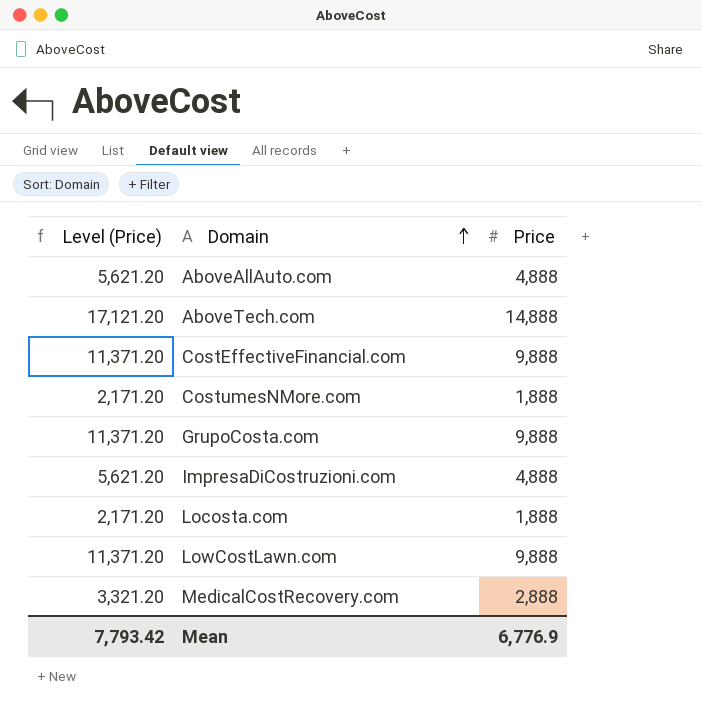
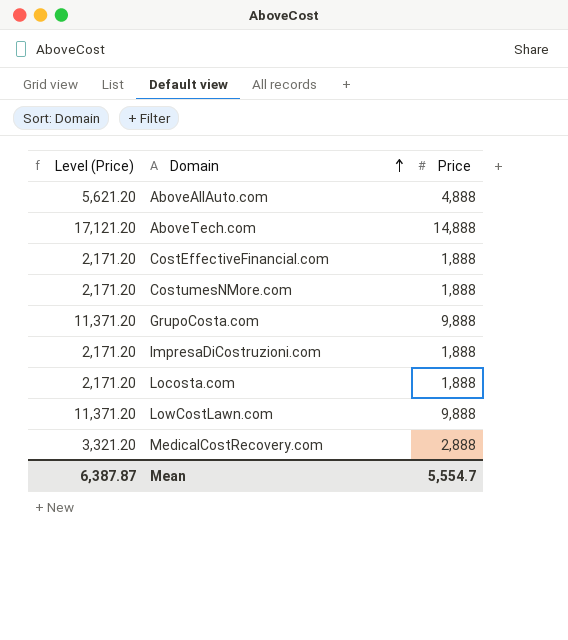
CostEffectiveFinancial.com | Level (Price): 11,371.20 -> 2,171.20
CostEffectiveFinancial.com | Price: 9,888 -> 1,888
ImpresaDiCostruzioni.com | Level (Price): 5,621.20 -> 2,171.20
ImpresaDiCostruzioni.com | Price: 4,888 -> 1,888
Mean | Level (Price): 7,793.42 -> 6,387.87
Mean | Price: 6,776.9 -> 5,554.7

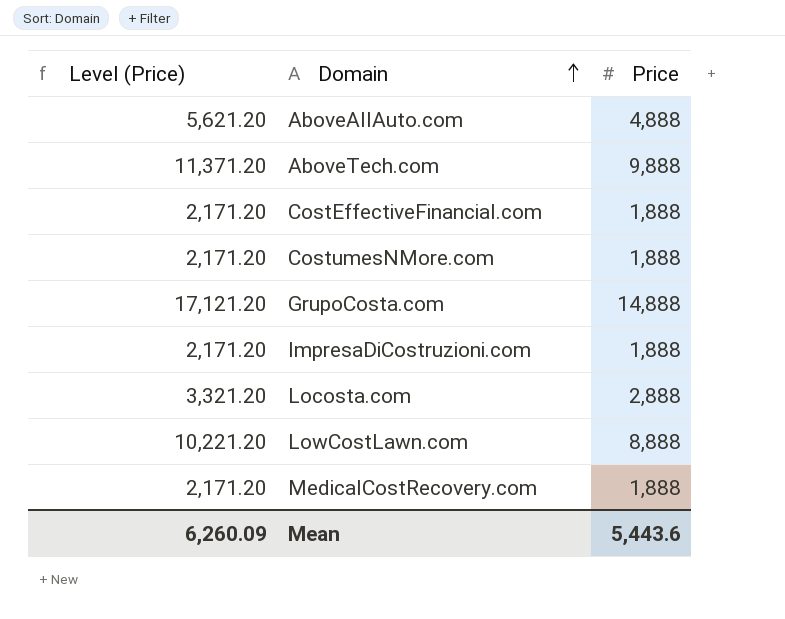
AboveTech.com | Level (Price): 17,121.20 -> 11,371.20
AboveTech.com | Price: 14,888 -> 9,888
GrupoCosta.com | Level (Price): 11,371.20 -> 17,121.20
GrupoCosta.com | Price: 9,888 -> 14,888
Locosta.com | Level (Price): 2,171.20 -> 3,321.20
Locosta.com | Price: 1,888 -> 2,888
LowCostLawn.com | Level (Price): 11,371.20 -> 10,221.20
LowCostLawn.com | Price: 9,888 -> 8,888
MedicalCostRecovery.com | Level (Price): 3,321.20 -> 2,171.20
MedicalCostRecovery.com | Price: 2,888 -> 1,888
Mean | Level (Price): 6,387.87 -> 6,260.09
Mean | Price: 5,554.7 -> 5,443.6

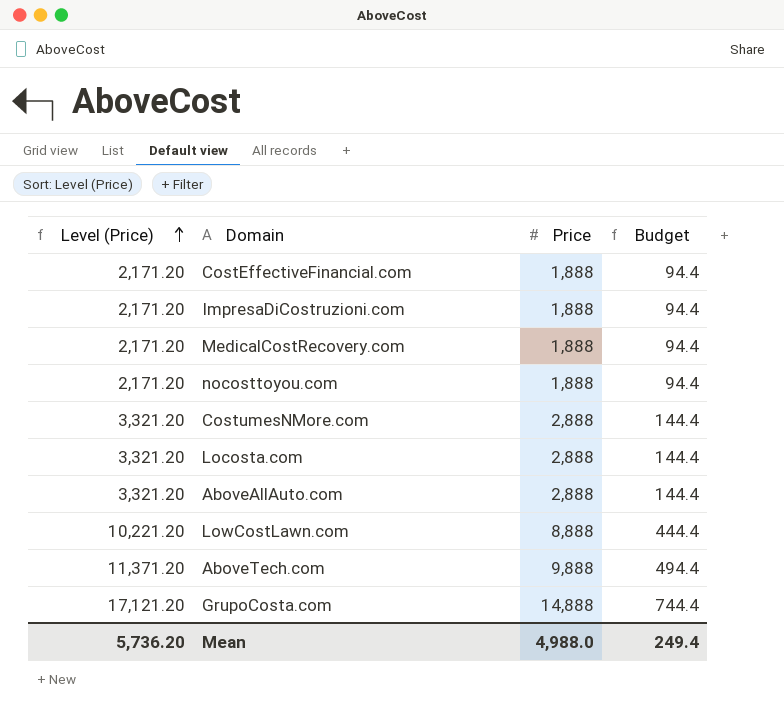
row order: Domain ascending -> Level (Price) ascending
column Budget | formula: none -> [Price] * 0.05
row nocosttoyou.com: none -> 2,171.20 | 1,888 | 94.4
CostumesNMore.com | Level (Price): 2,171.20 -> 3,321.20
CostumesNMore.com | Price: 1,888 -> 2,888
AboveAllAuto.com | Level (Price): 5,621.20 -> 3,321.20
AboveAllAuto.com | Price: 4,888 -> 2,888
Mean | Level (Price): 6,260.09 -> 5,736.20
Mean | Price: 5,443.6 -> 4,988.0

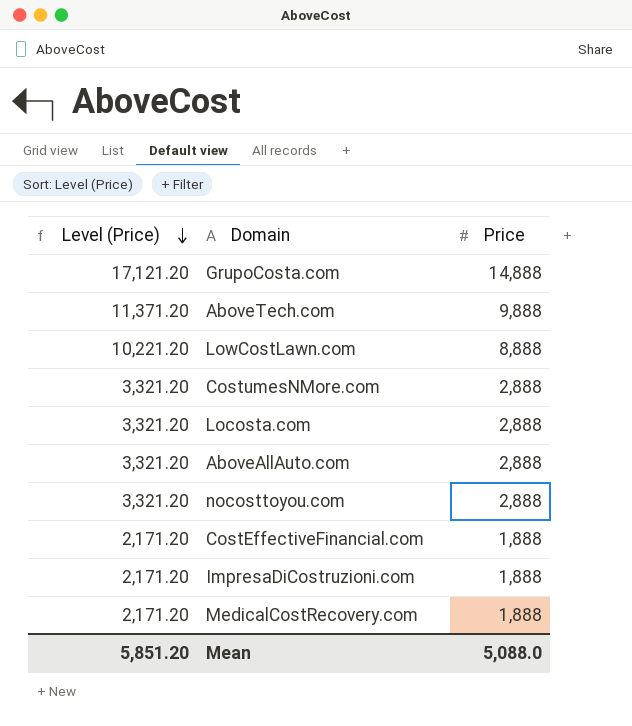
row order: Level (Price) ascending -> Level (Price) descending
column Budget | formula: [Price] * 0.05 -> none
nocosttoyou.com | Level (Price): 2,171.20 -> 3,321.20
nocosttoyou.com | Price: 1,888 -> 2,888
Mean | Level (Price): 5,736.20 -> 5,851.20
Mean | Price: 4,988.0 -> 5,088.0

